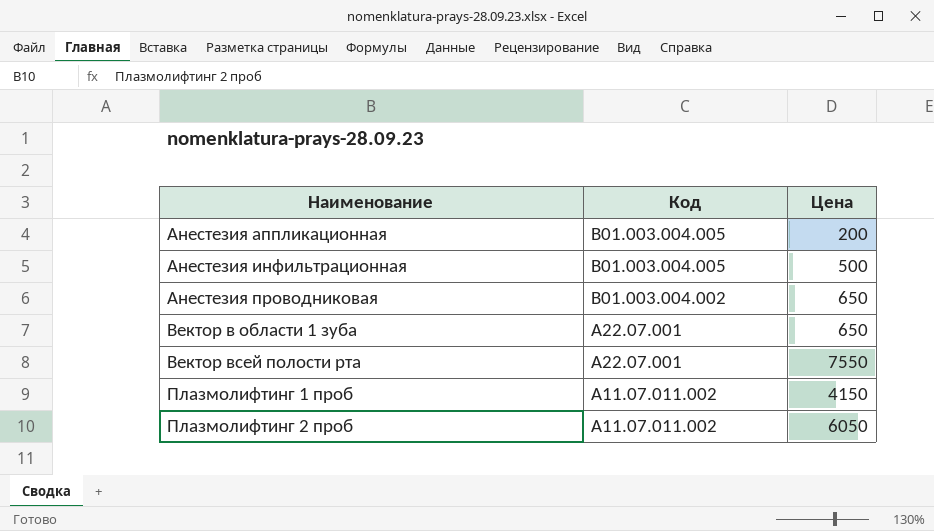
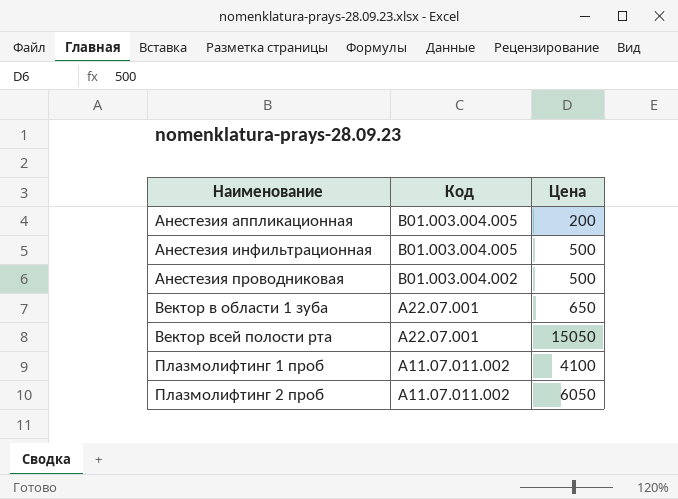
Анестезия проводниковая | Цена: 650 -> 500
Вектор всей полости рта | Цена: 7550 -> 15050
Плазмолифтинг 1 проб | Цена: 4150 -> 4100

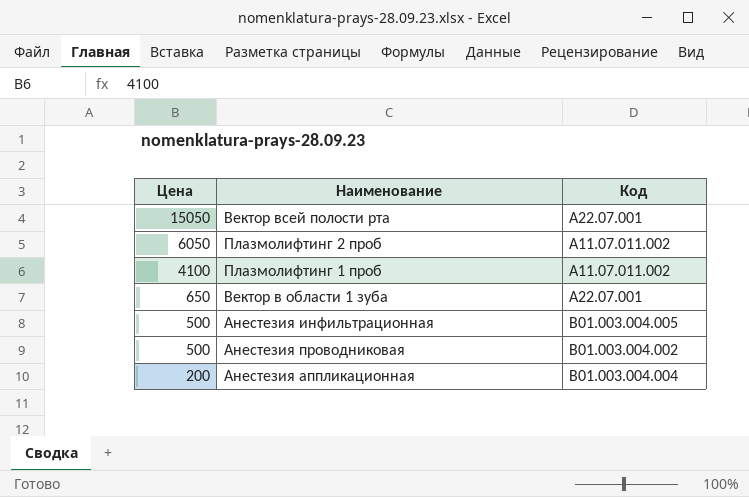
row order: Наименование ascending -> Цена descending
column Цена | position: 3 -> 1
Анестезия аппликационная | Код: В01.003.004.005 -> В01.003.004.004

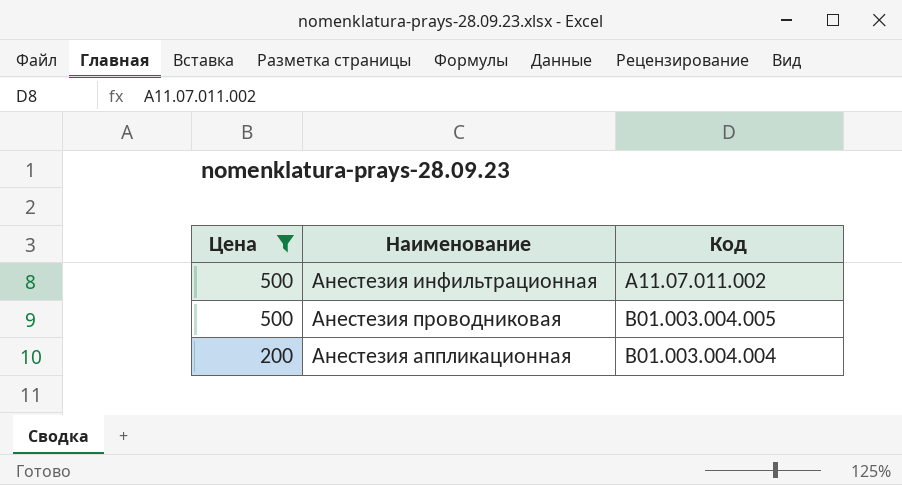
filter: none -> Цена <= 500
Анестезия инфильтрационная | Код: В01.003.004.005 -> A11.07.011.002
Анестезия проводниковая | Код: В01.003.004.002 -> В01.003.004.005

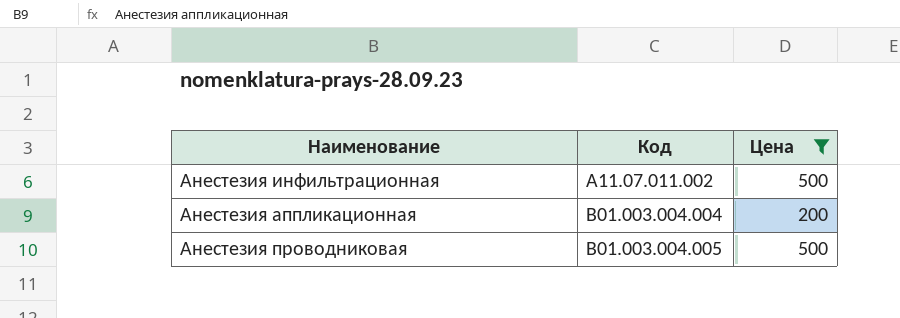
row order: Цена descending -> Код ascending
column Цена | position: 1 -> 3

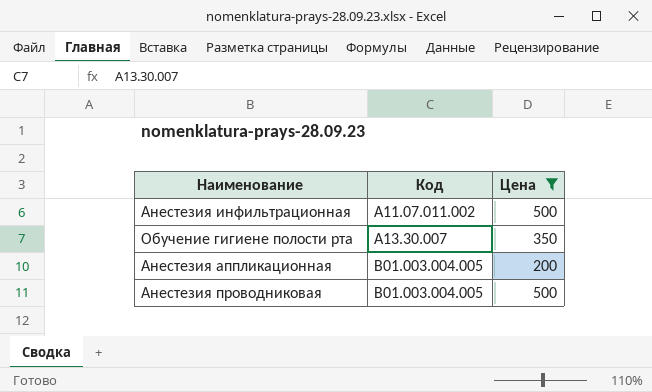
row Обучение гигиене полости рта: none -> A13.30.007 | 350
Анестезия аппликационная | Код: В01.003.004.004 -> В01.003.004.005

